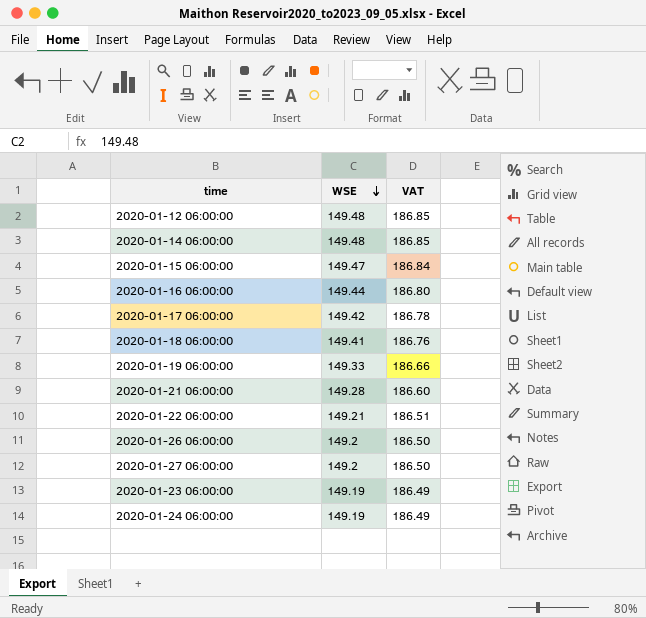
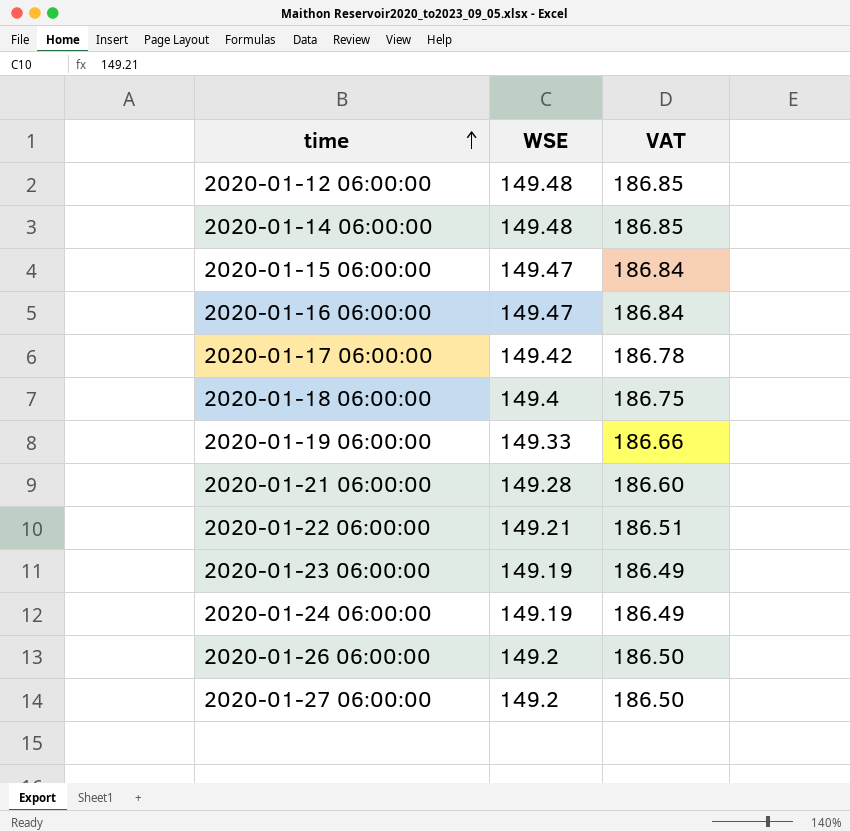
row order: WSE descending -> time ascending
2020-01-16 06:00:00 | WSE: 149.44 -> 149.47
2020-01-16 06:00:00 | VAT: 186.80 -> 186.84
2020-01-18 06:00:00 | WSE: 149.41 -> 149.4
2020-01-18 06:00:00 | VAT: 186.76 -> 186.75

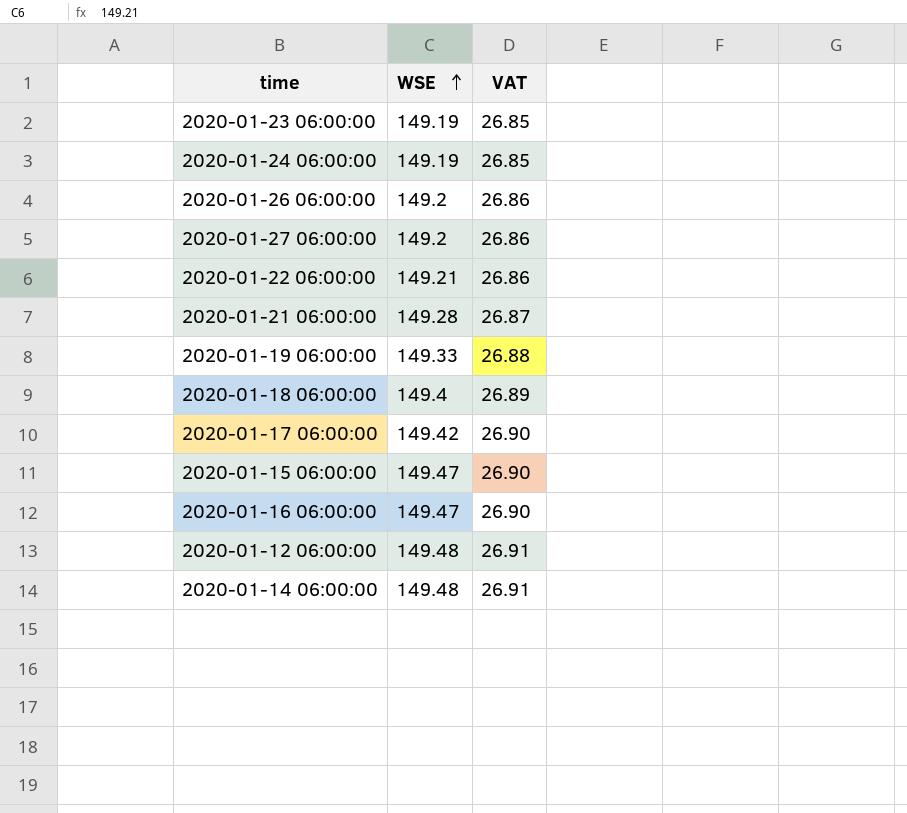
row order: time ascending -> WSE ascending
column VAT | formula: [WSE] * 1.25 -> [WSE] * 0.18

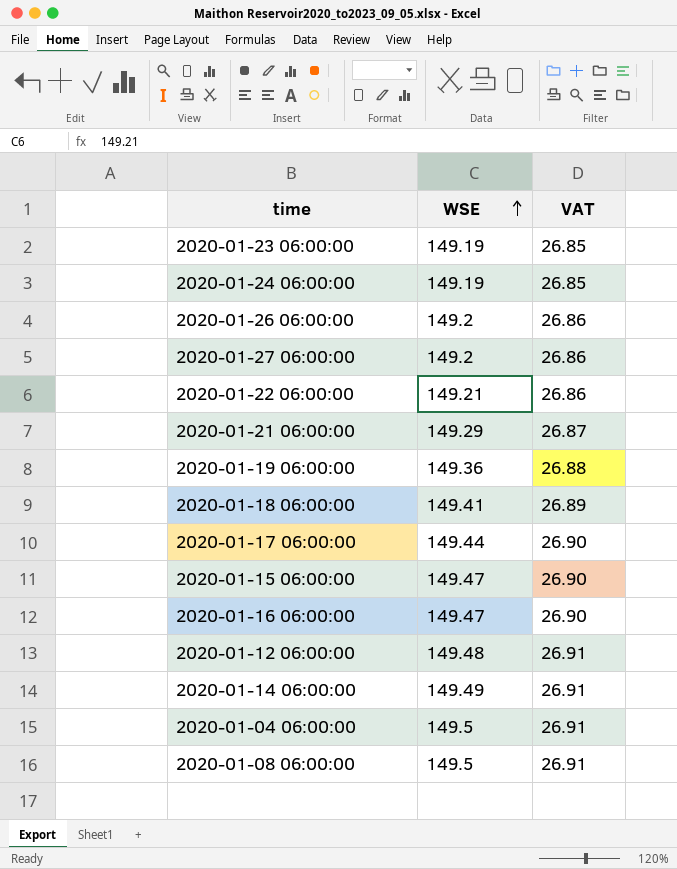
2020-01-21 06:00:00 | WSE: 149.28 -> 149.29
2020-01-19 06:00:00 | WSE: 149.33 -> 149.36
2020-01-18 06:00:00 | WSE: 149.4 -> 149.41
2020-01-17 06:00:00 | WSE: 149.42 -> 149.44
2020-01-14 06:00:00 | WSE: 149.48 -> 149.49
row 2020-01-04 06:00:00: none -> 149.5 | 26.91
row 2020-01-08 06:00:00: none -> 149.5 | 26.91

